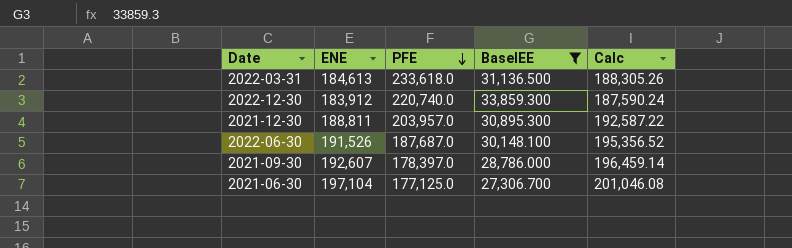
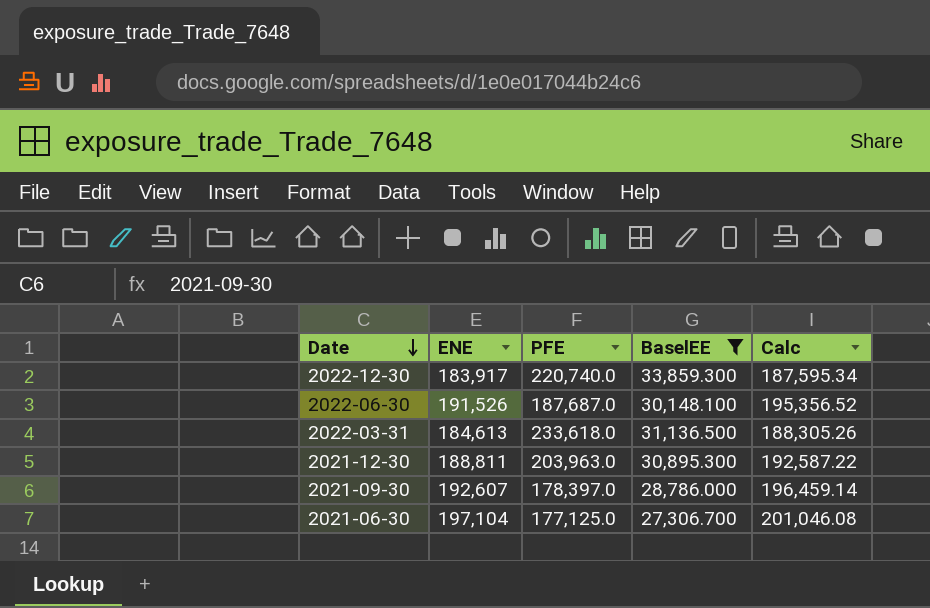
row order: PFE descending -> Date descending
2022-12-30 | ENE: 183,912 -> 183,917
2022-12-30 | Calc: 187,590.24 -> 187,595.34
2021-12-30 | PFE: 203,957.0 -> 203,963.0

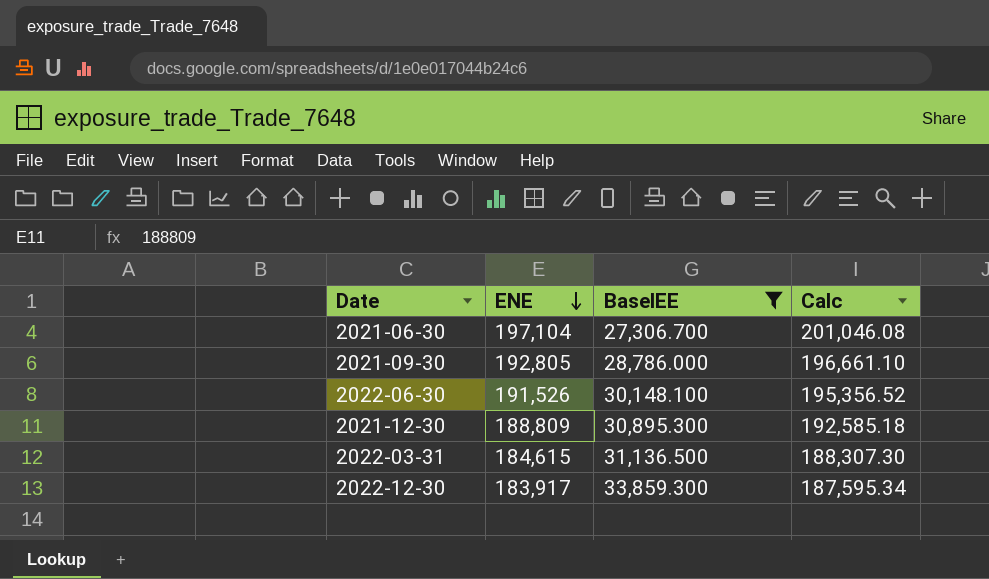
row order: Date descending -> ENE descending
column PFE | position: 3 -> none
2021-09-30 | ENE: 192,607 -> 192,805
2021-09-30 | Calc: 196,459.14 -> 196,661.10
2021-12-30 | ENE: 188,811 -> 188,809
2021-12-30 | Calc: 192,587.22 -> 192,585.18
2022-03-31 | ENE: 184,613 -> 184,615
2022-03-31 | Calc: 188,305.26 -> 188,307.30

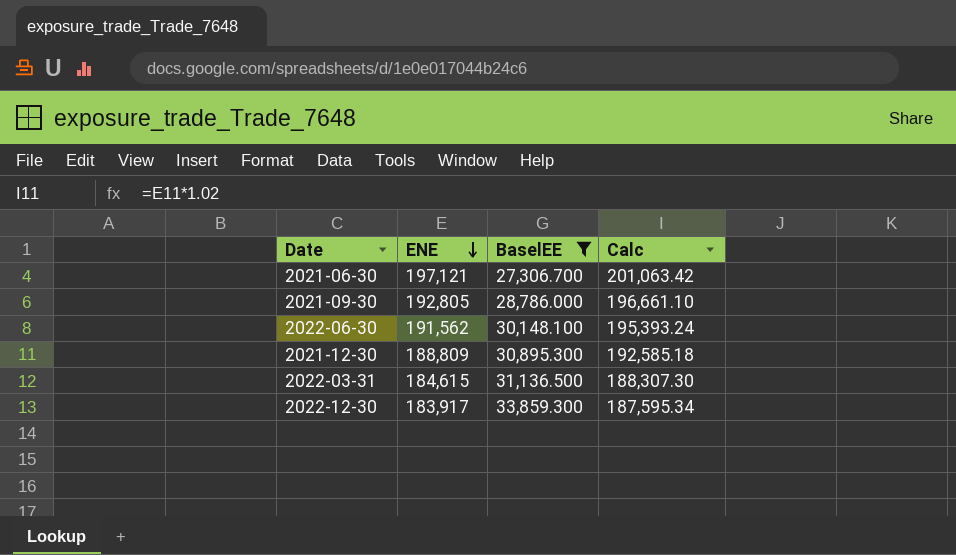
2021-06-30 | ENE: 197,104 -> 197,121
2021-06-30 | Calc: 201,046.08 -> 201,063.42
2022-06-30 | ENE: 191,526 -> 191,562
2022-06-30 | Calc: 195,356.52 -> 195,393.24

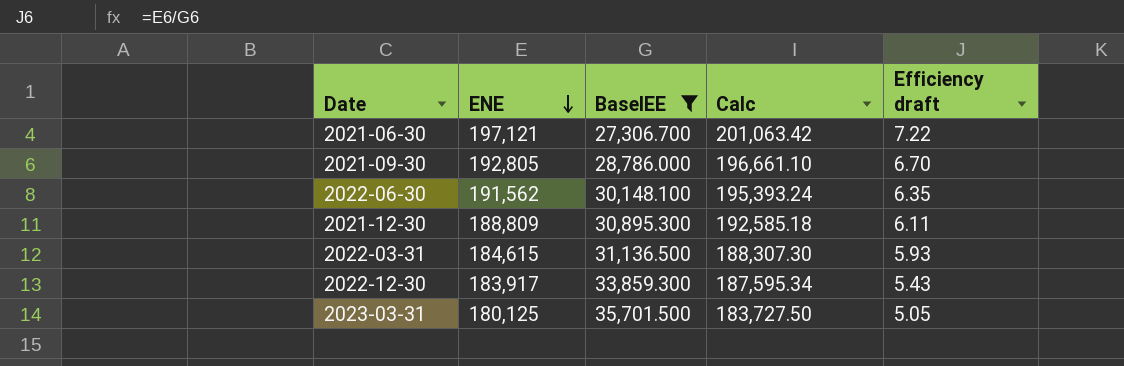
column Efficiency draft | formula: none -> [ENE] / [BaselEE]
row 2023-03-31: none -> 180,125 | 35,701.500 | 183,727.50 | 5.05

